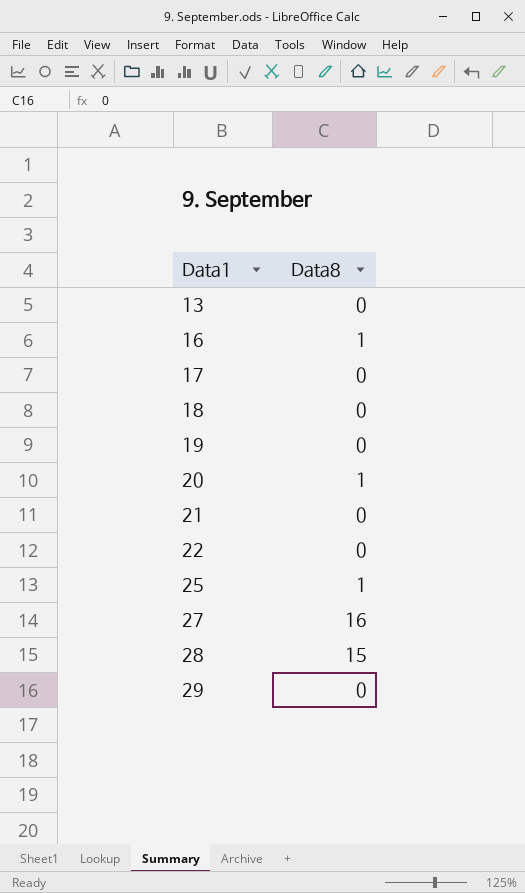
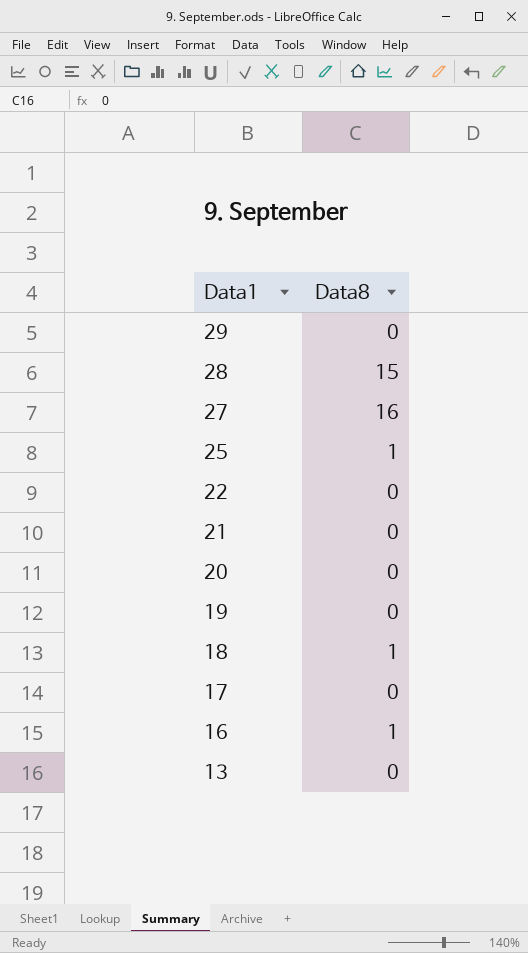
row order: Data1 ascending -> Data1 descending
20 | Data8: 1 -> 0
18 | Data8: 0 -> 1

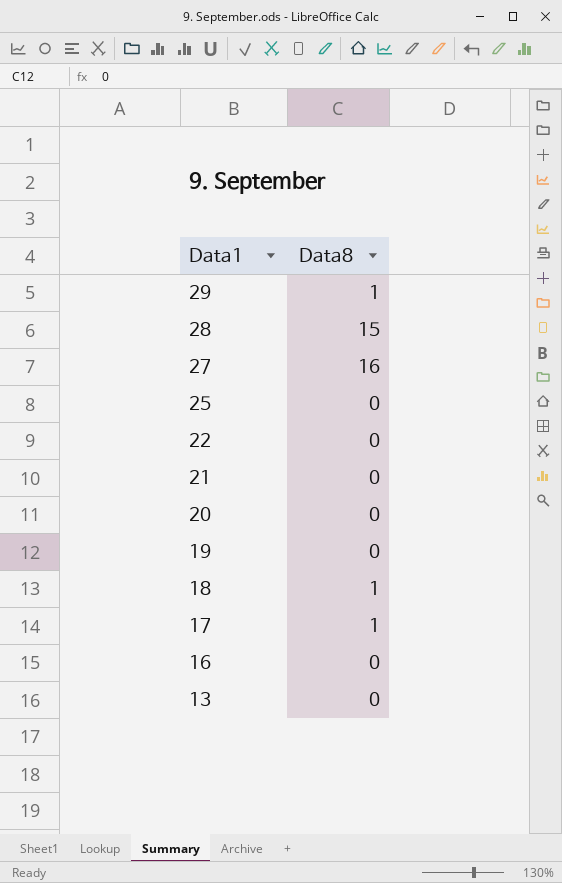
29 | Data8: 0 -> 1
25 | Data8: 1 -> 0
17 | Data8: 0 -> 1
16 | Data8: 1 -> 0

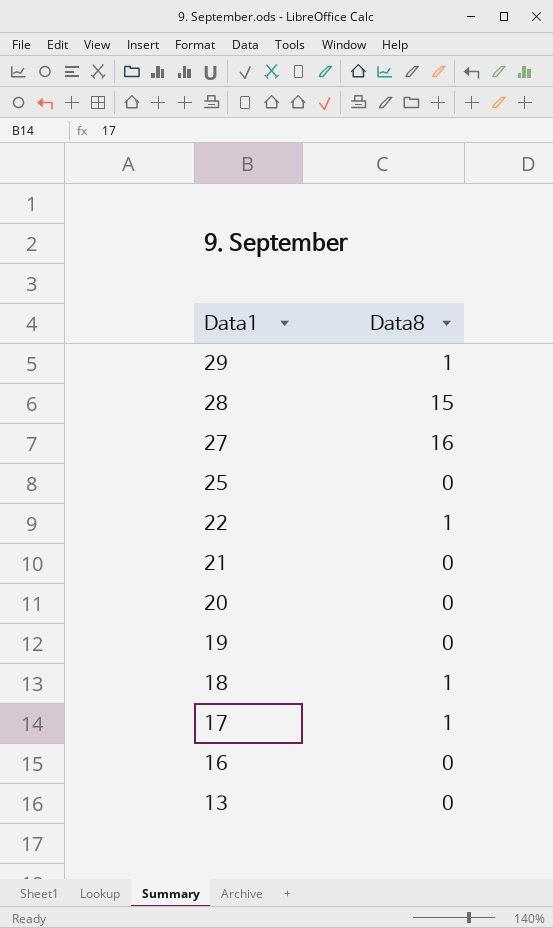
22 | Data8: 0 -> 1

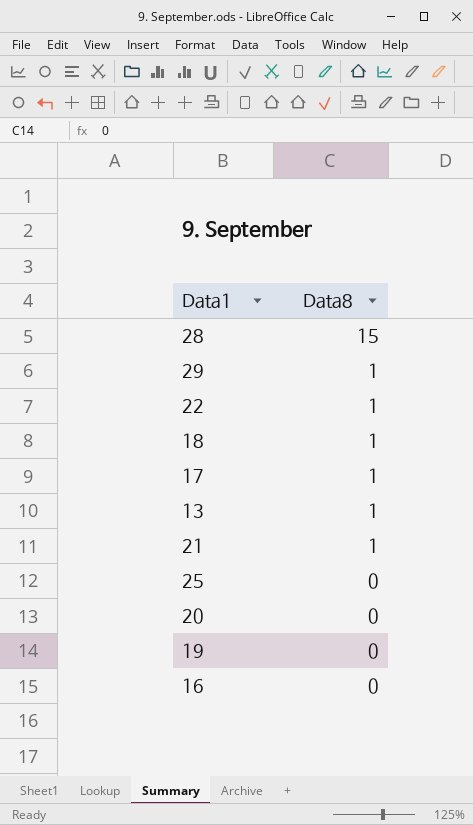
row order: Data1 descending -> Data8 descending
row 27: 16 -> none
13 | Data8: 0 -> 1
21 | Data8: 0 -> 1

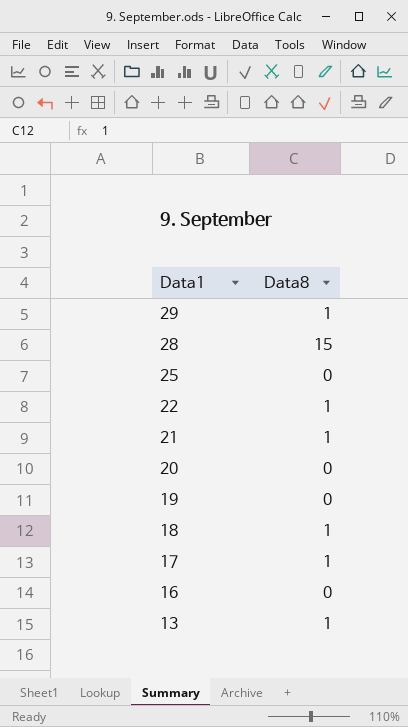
row order: Data8 descending -> Data1 descending

